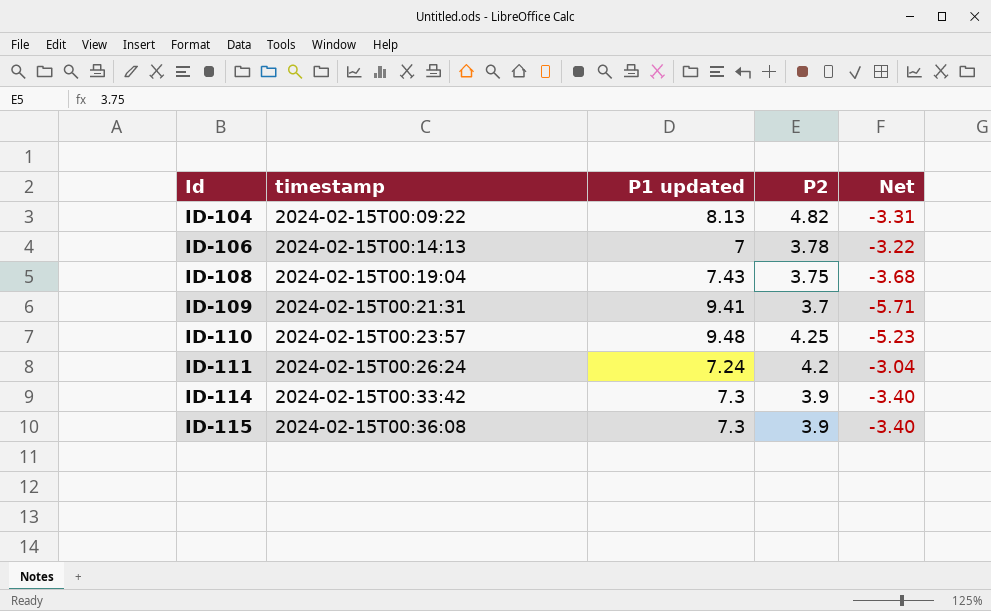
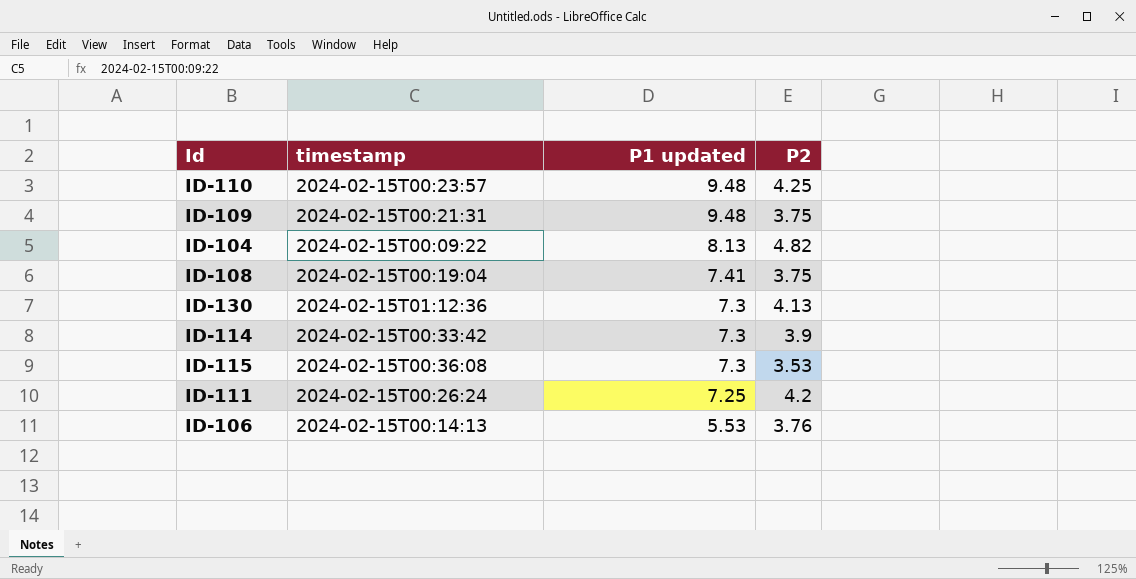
row order: Id ascending -> P1 updated descending
column Net | formula: [P2] - [P1 updated] -> none
ID-109 | P1 updated: 9.41 -> 9.48
ID-109 | P2: 3.7 -> 3.75
ID-108 | P1 updated: 7.43 -> 7.41
row ID-130: none -> 2024-02-15T01:12:36 | 7.3 | 4.13
ID-115 | P2: 3.9 -> 3.53
ID-111 | P1 updated: 7.24 -> 7.25
ID-106 | P1 updated: 7 -> 5.53
ID-106 | P2: 3.78 -> 3.76

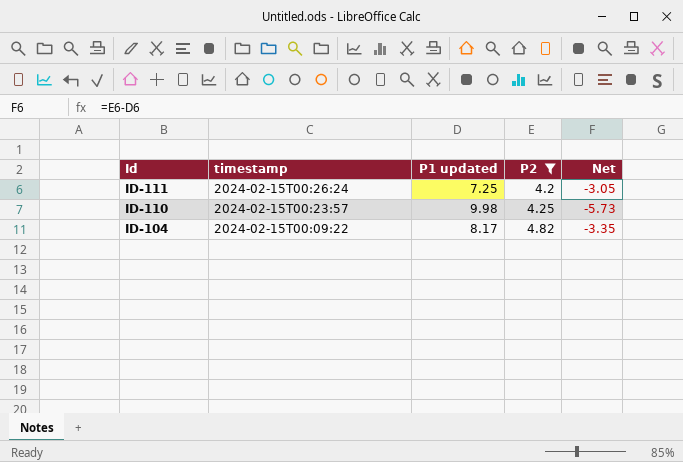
filter: none -> P2 >= 4.2
row order: P1 updated descending -> Id descending
column Net | formula: none -> [P2] - [P1 updated]
ID-110 | P1 updated: 9.48 -> 9.98
ID-104 | P1 updated: 8.13 -> 8.17

